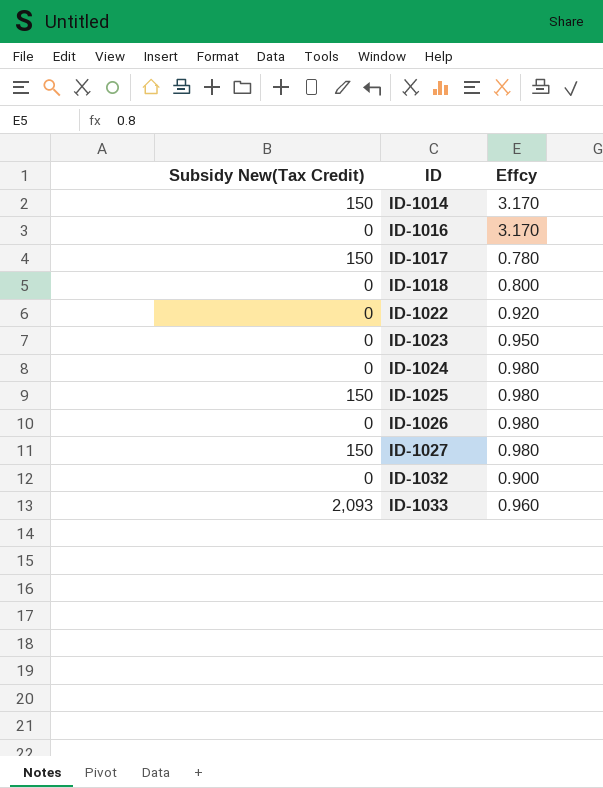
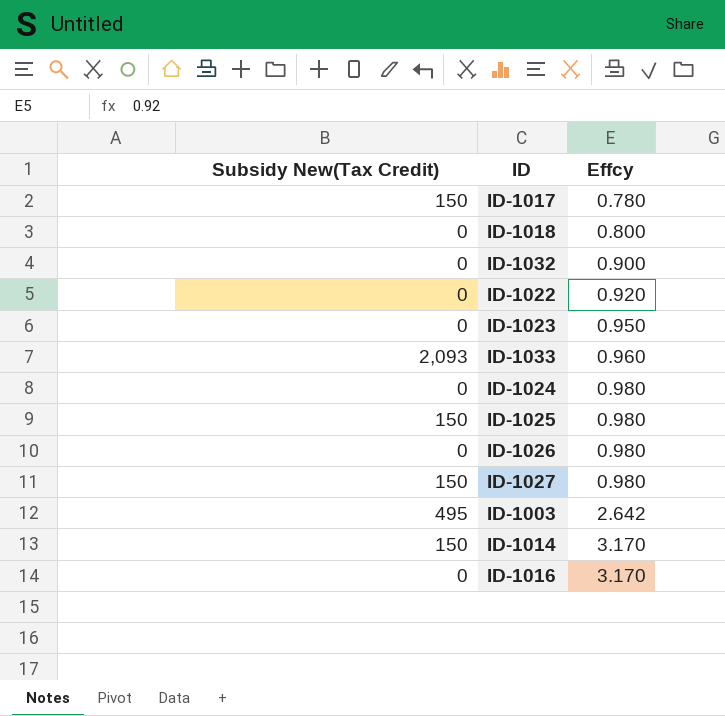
row order: ID ascending -> Effcy ascending
row ID-1003: none -> 495 | 2.642

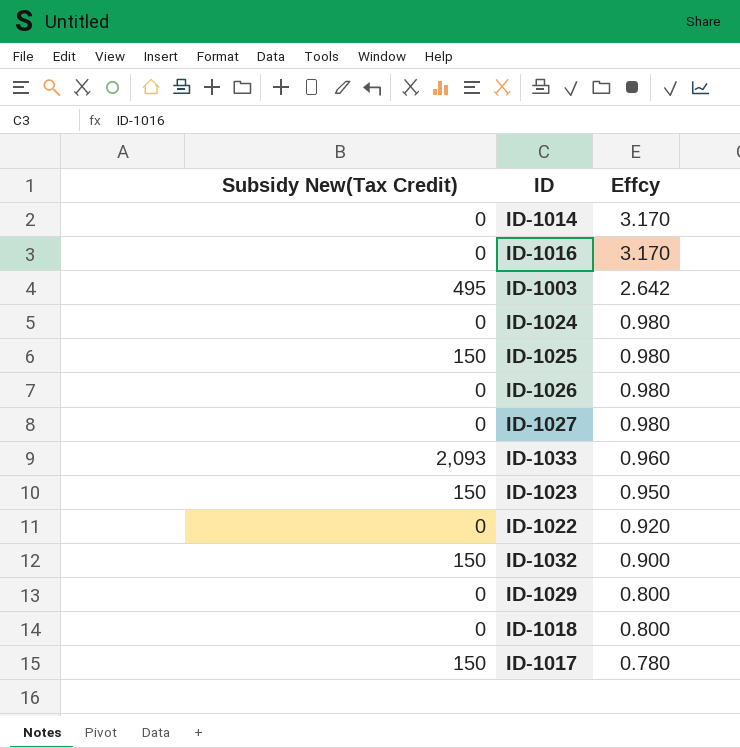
row order: Effcy ascending -> Effcy descending
ID-1014 | Subsidy New(Tax Credit): 150 -> 0
ID-1027 | Subsidy New(Tax Credit): 150 -> 0
ID-1023 | Subsidy New(Tax Credit): 0 -> 150
ID-1032 | Subsidy New(Tax Credit): 0 -> 150
row ID-1029: none -> 0 | 0.800

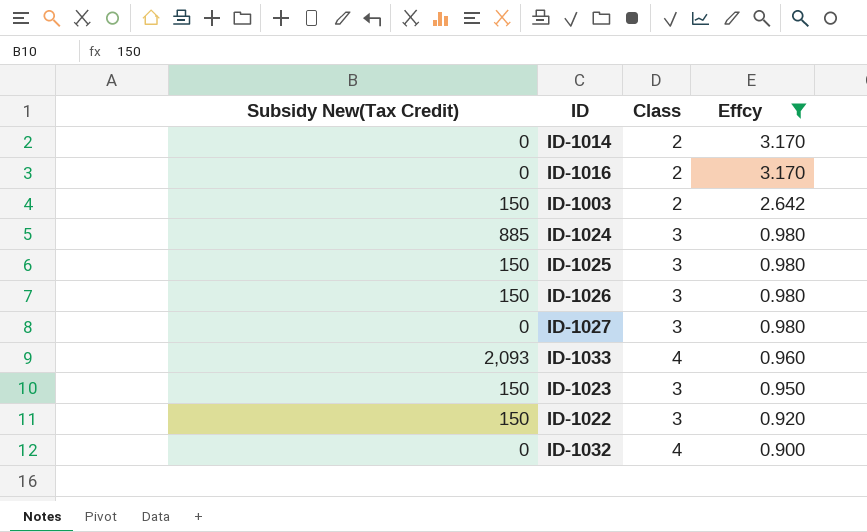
filter: none -> Effcy >= 0.900
column Class | position: none -> 3
ID-1003 | Subsidy New(Tax Credit): 495 -> 150
ID-1024 | Subsidy New(Tax Credit): 0 -> 885
ID-1026 | Subsidy New(Tax Credit): 0 -> 150
ID-1022 | Subsidy New(Tax Credit): 0 -> 150
ID-1032 | Subsidy New(Tax Credit): 150 -> 0

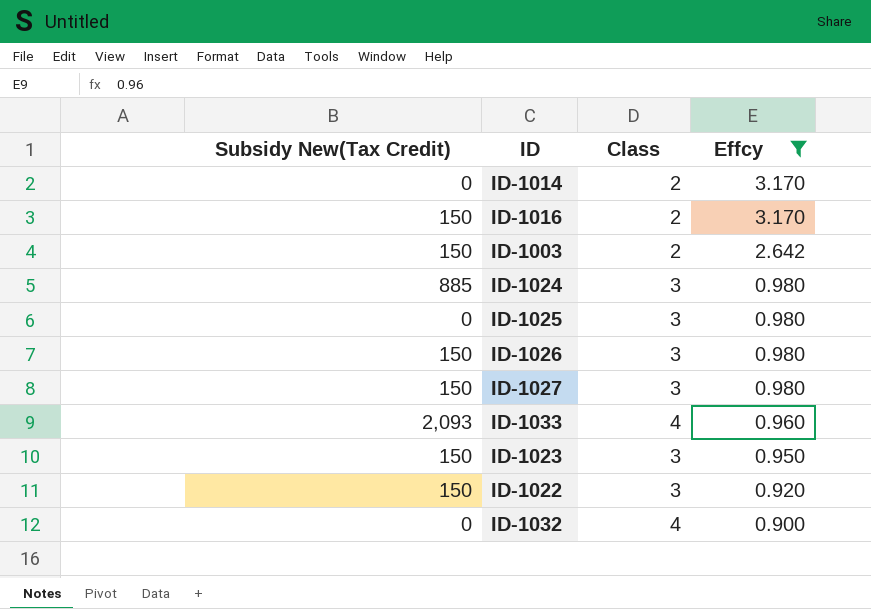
ID-1016 | Subsidy New(Tax Credit): 0 -> 150
ID-1025 | Subsidy New(Tax Credit): 150 -> 0
ID-1027 | Subsidy New(Tax Credit): 0 -> 150

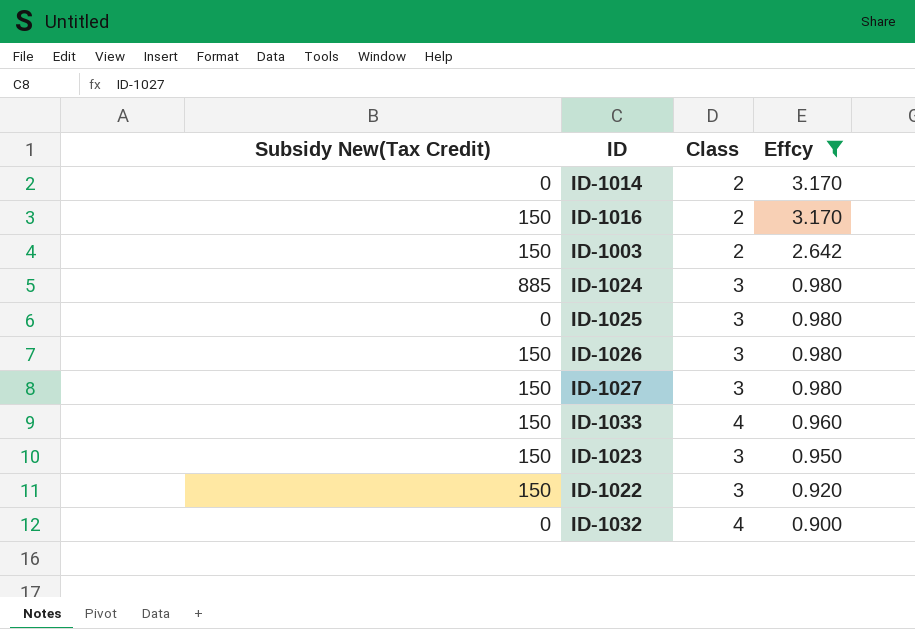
ID-1033 | Subsidy New(Tax Credit): 2,093 -> 150

